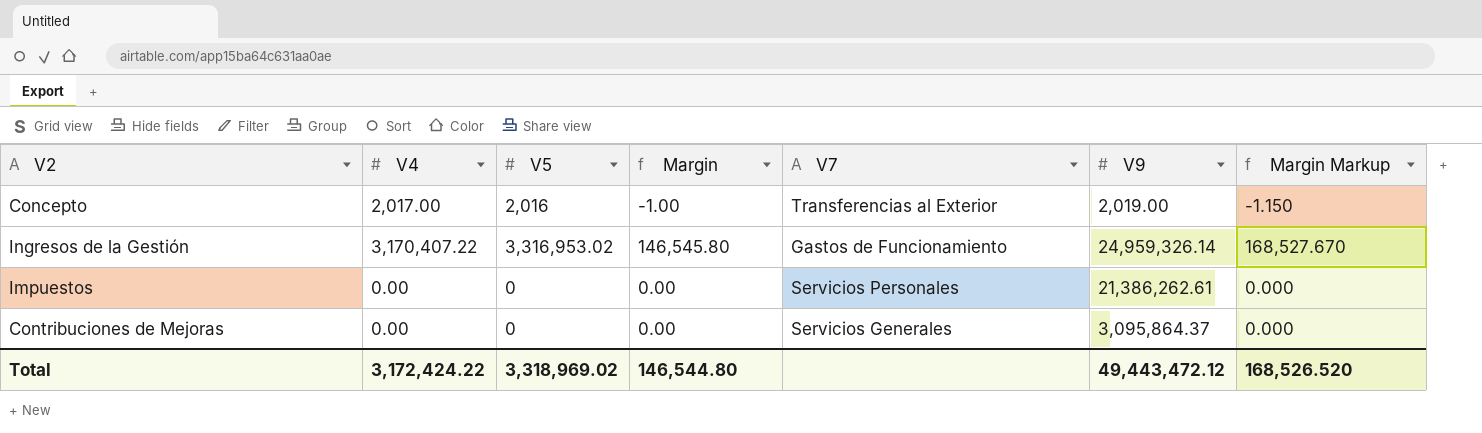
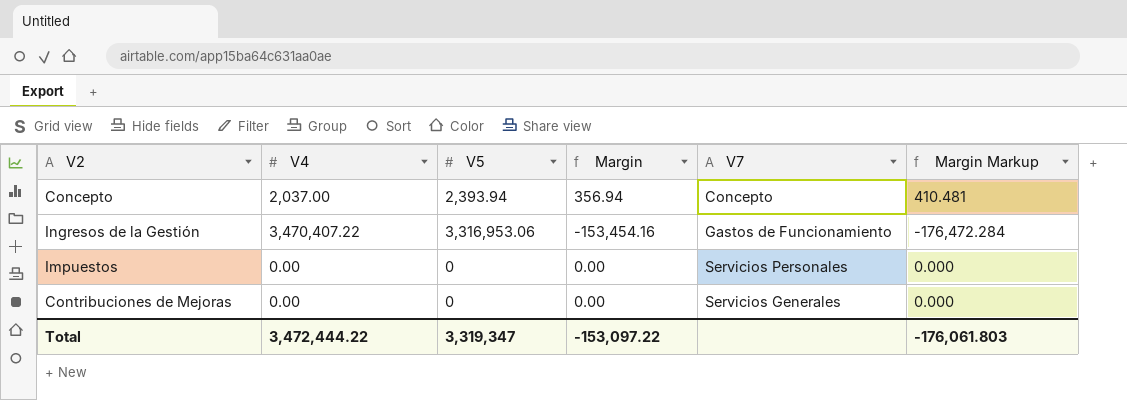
column V9 | position: 6 -> none
Concepto | V4: 2,017.00 -> 2,037.00
Concepto | V5: 2,016 -> 2,393.94
Concepto | Margin: -1.00 -> 356.94
Concepto | V7: Transferencias al Exterior -> Concepto
Concepto | Margin Markup: -1.150 -> 410.481
Ingresos de la Gestión | V4: 3,170,407.22 -> 3,470,407.22
Ingresos de la Gestión | V5: 3,316,953.02 -> 3,316,953.06
Ingresos de la Gestión | Margin: 146,545.80 -> -153,454.16
Ingresos de la Gestión | Margin Markup: 168,527.670 -> -176,472.284
Total | V4: 3,172,424.22 -> 3,472,444.22
Total | V5: 3,318,969.02 -> 3,319,347
Total | Margin: 146,544.80 -> -153,097.22
Total | Margin Markup: 168,526.520 -> -176,061.803

